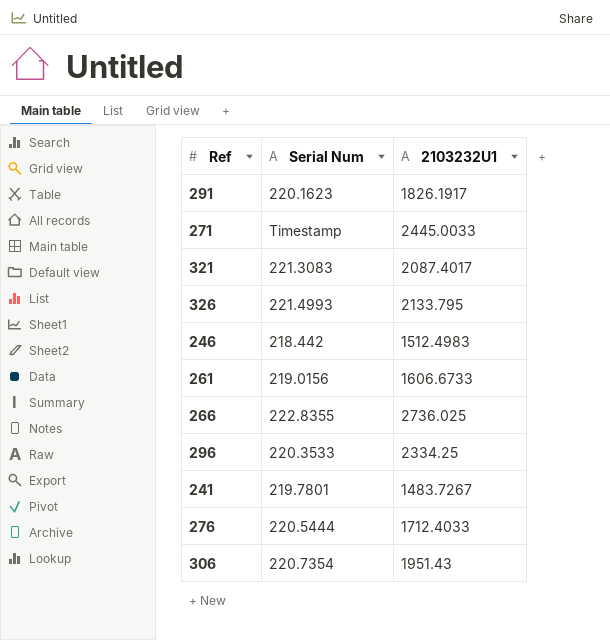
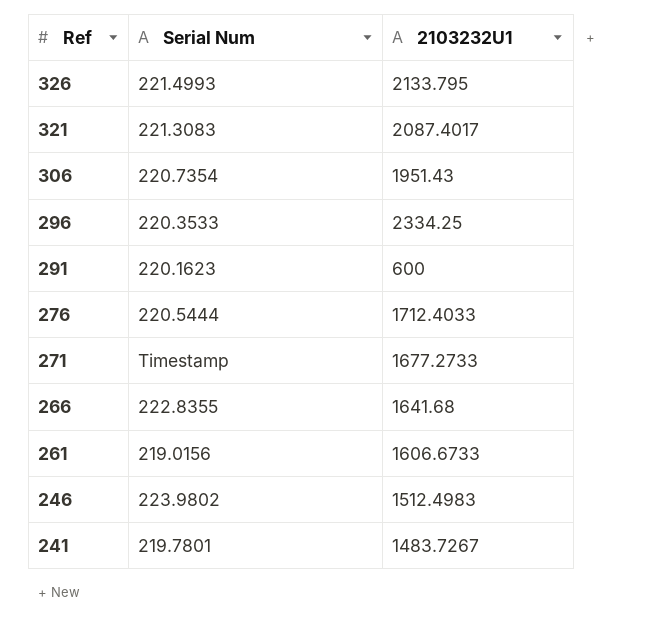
row order: none -> Ref descending
291 | 2103232U1: 1826.1917 -> 600
271 | 2103232U1: 2445.0033 -> 1677.2733
266 | 2103232U1: 2736.025 -> 1641.68
246 | Serial Num: 218.442 -> 223.9802

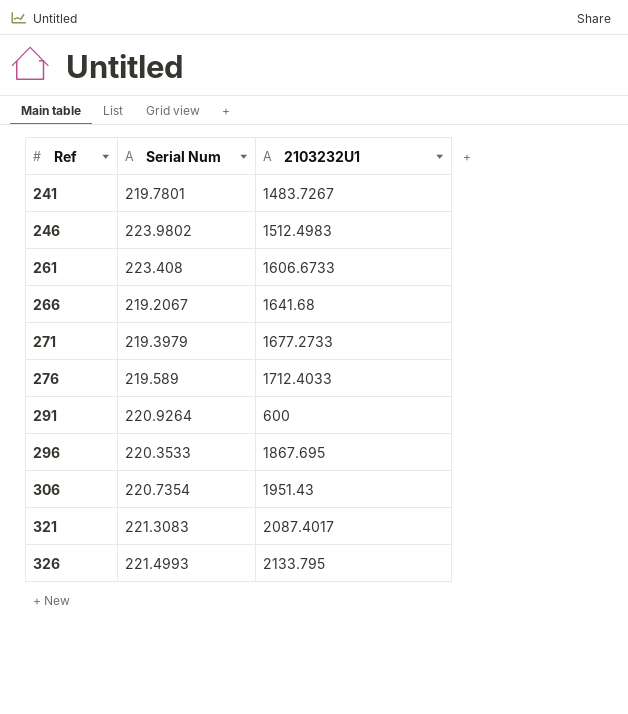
row order: Ref descending -> Ref ascending
261 | Serial Num: 219.0156 -> 223.408
266 | Serial Num: 222.8355 -> 219.2067
271 | Serial Num: Timestamp -> 219.3979
276 | Serial Num: 220.5444 -> 219.589
291 | Serial Num: 220.1623 -> 220.9264
296 | 2103232U1: 2334.25 -> 1867.695

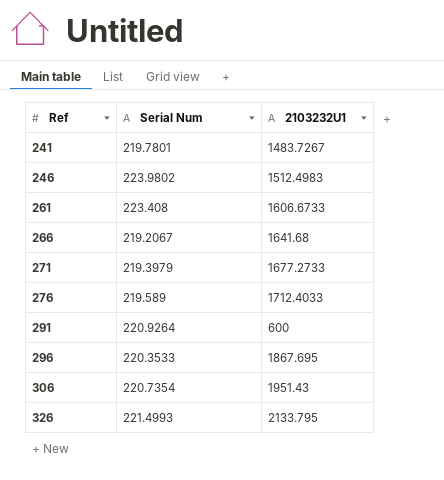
row 321: 221.3083 | 2087.4017 -> none

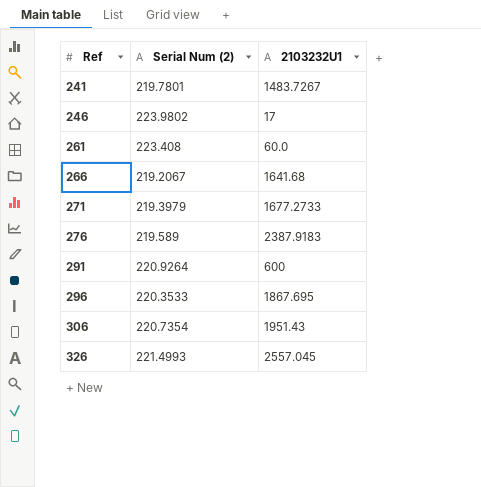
column name: Serial Num -> Serial Num (2)
246 | 2103232U1: 1512.4983 -> 17
261 | 2103232U1: 1606.6733 -> 60.0
276 | 2103232U1: 1712.4033 -> 2387.9183
326 | 2103232U1: 2133.795 -> 2557.045

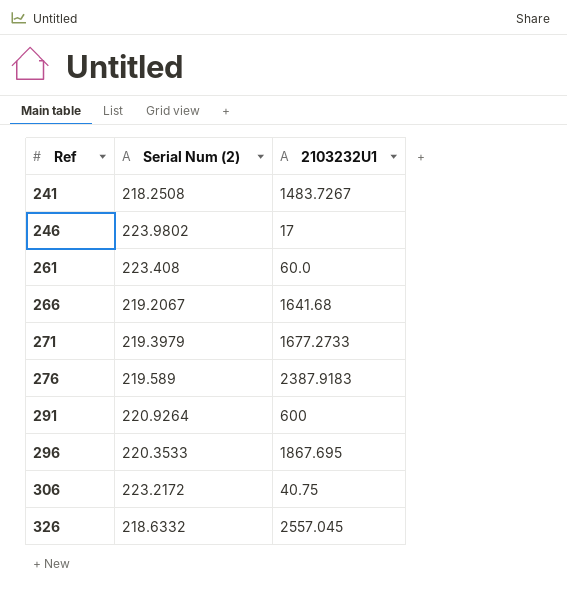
241 | Serial Num (2): 219.7801 -> 218.2508
306 | Serial Num (2): 220.7354 -> 223.2172
306 | 2103232U1: 1951.43 -> 40.75
326 | Serial Num (2): 221.4993 -> 218.6332

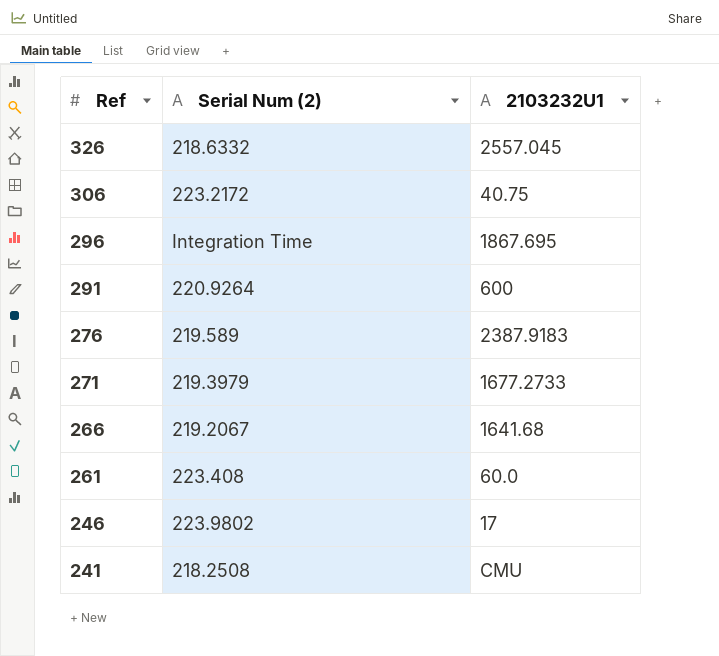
row order: Ref ascending -> Ref descending
296 | Serial Num (2): 220.3533 -> Integration Time
241 | 2103232U1: 1483.7267 -> CMU

